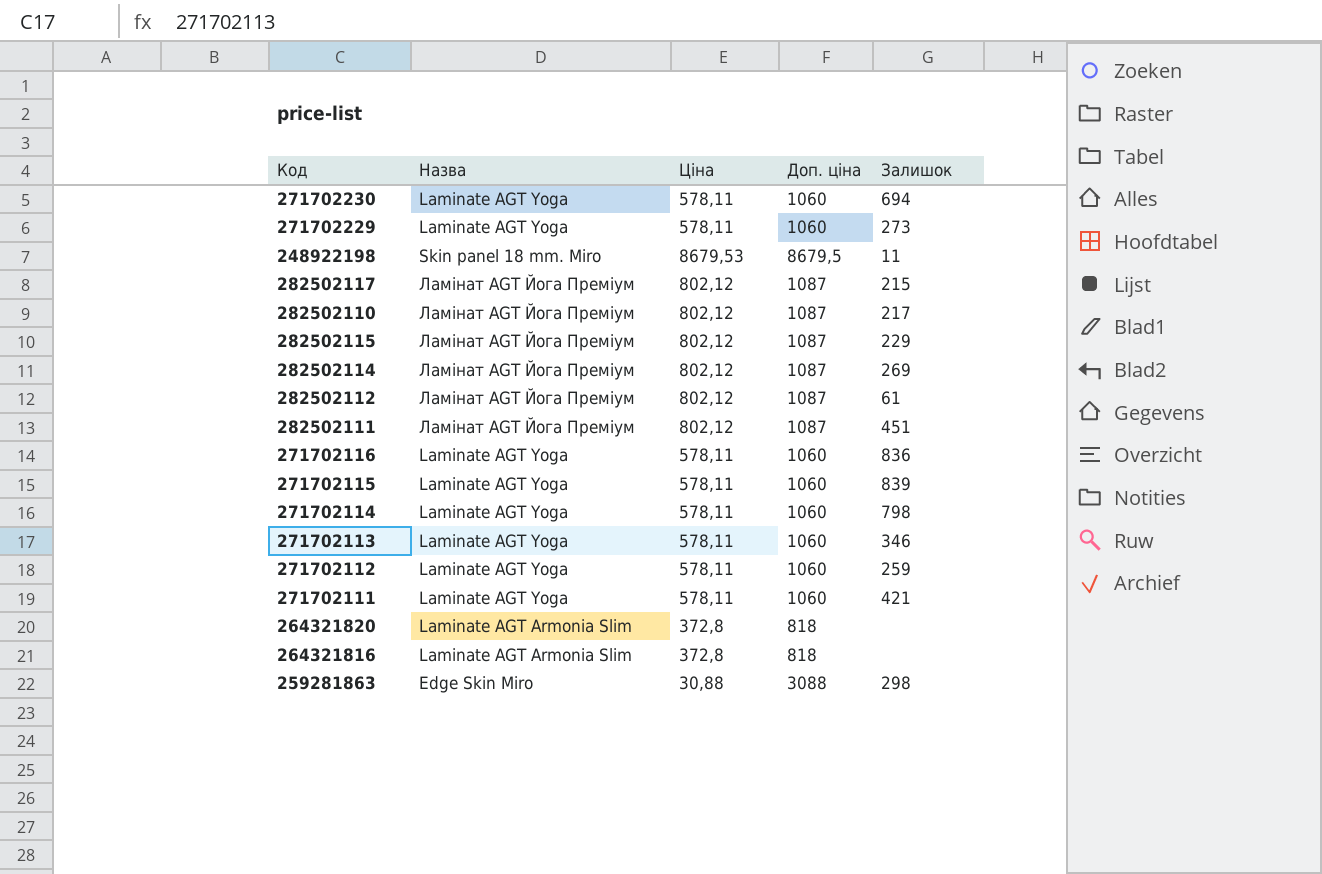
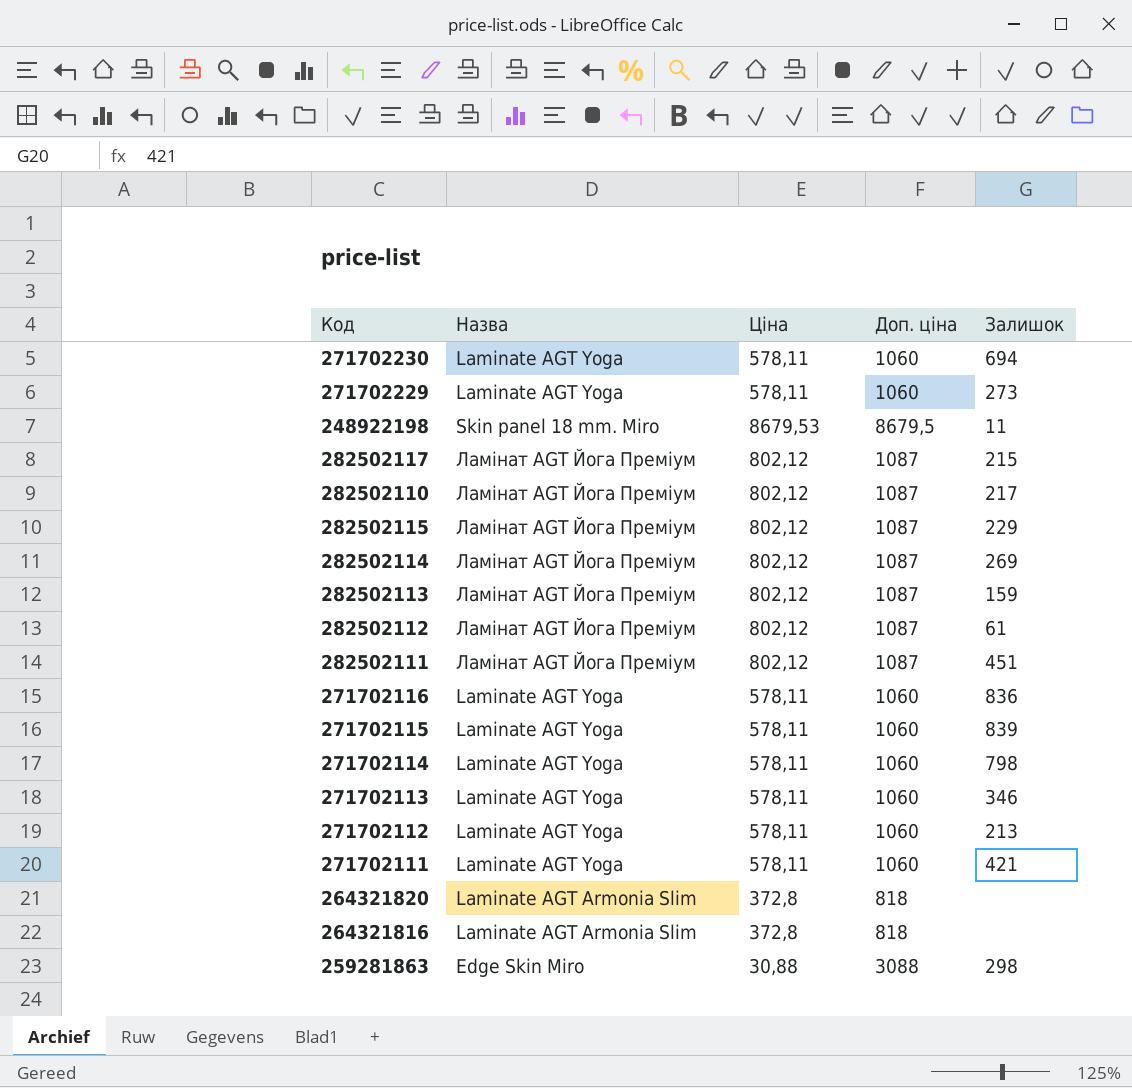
row 282502113: none -> Ламінат AGT Йога Преміум | 802,12 | 1087 | 159
271702112 | Залишок: 259 -> 213

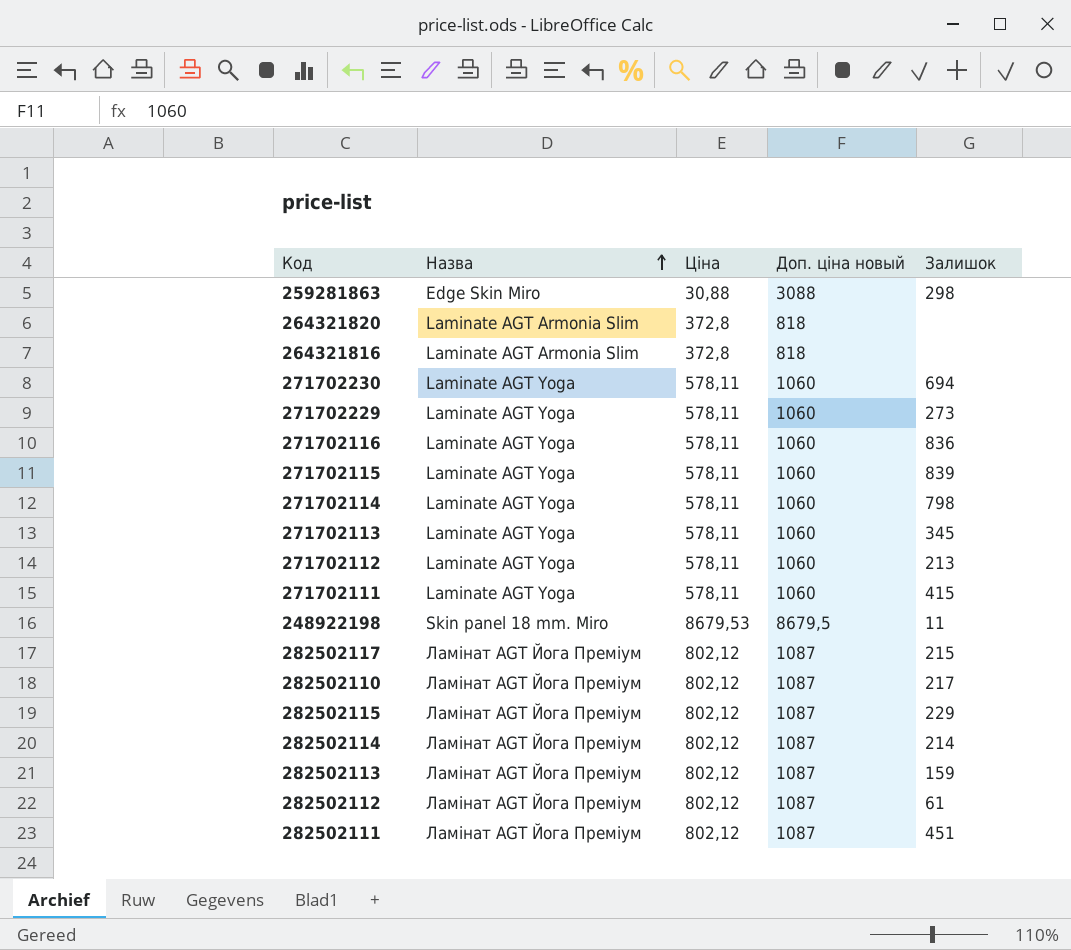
row order: none -> Назва ascending
column name: Доп. ціна -> Доп. ціна новый
271702113 | Залишок: 346 -> 345
271702111 | Залишок: 421 -> 415
282502114 | Залишок: 269 -> 214

